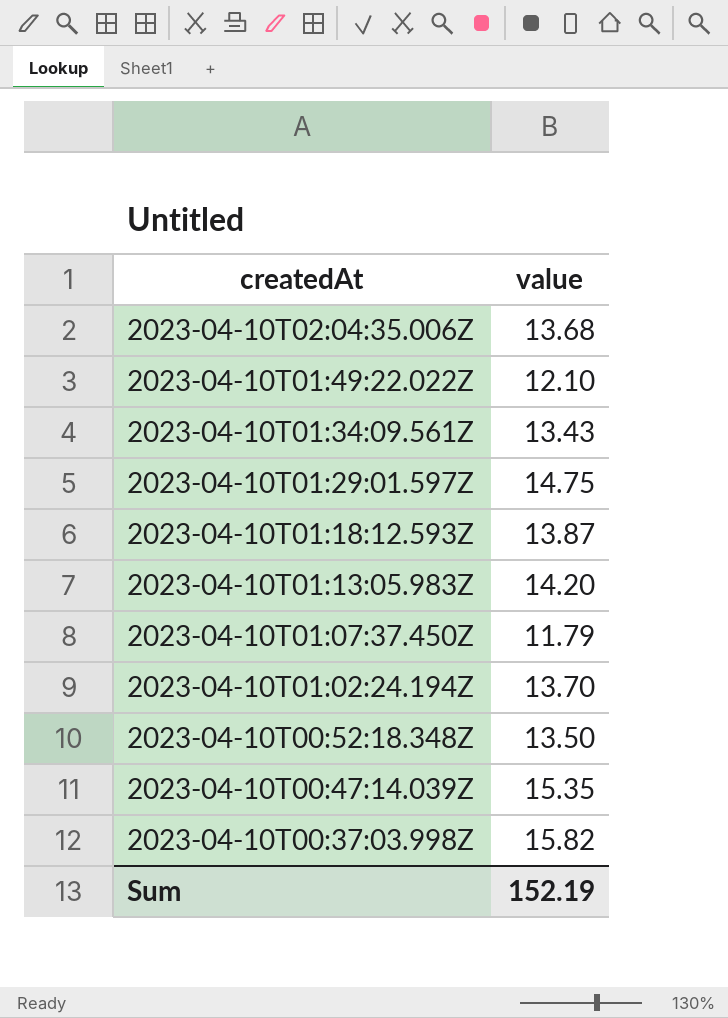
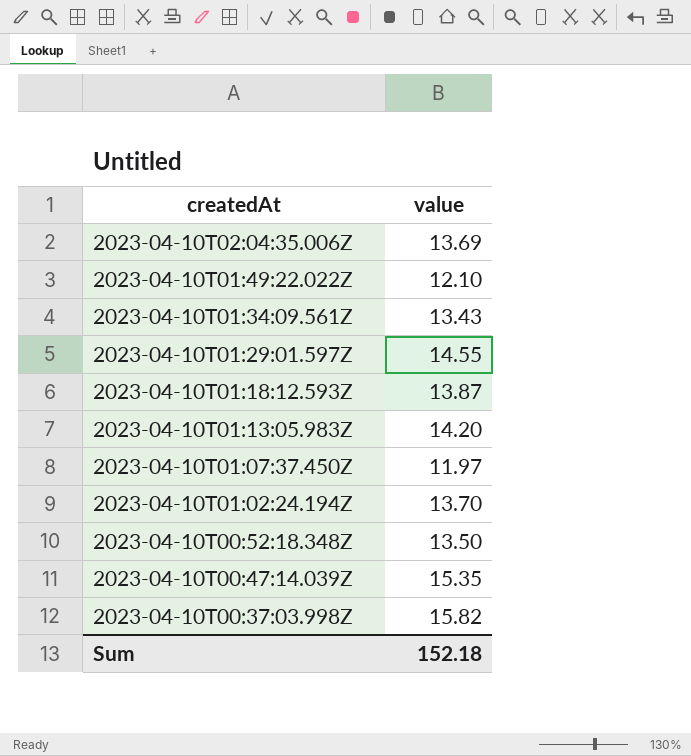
2023-04-10T02:04:35.006Z | value: 13.68 -> 13.69
2023-04-10T01:29:01.597Z | value: 14.75 -> 14.55
2023-04-10T01:07:37.450Z | value: 11.79 -> 11.97
Sum | value: 152.19 -> 152.18

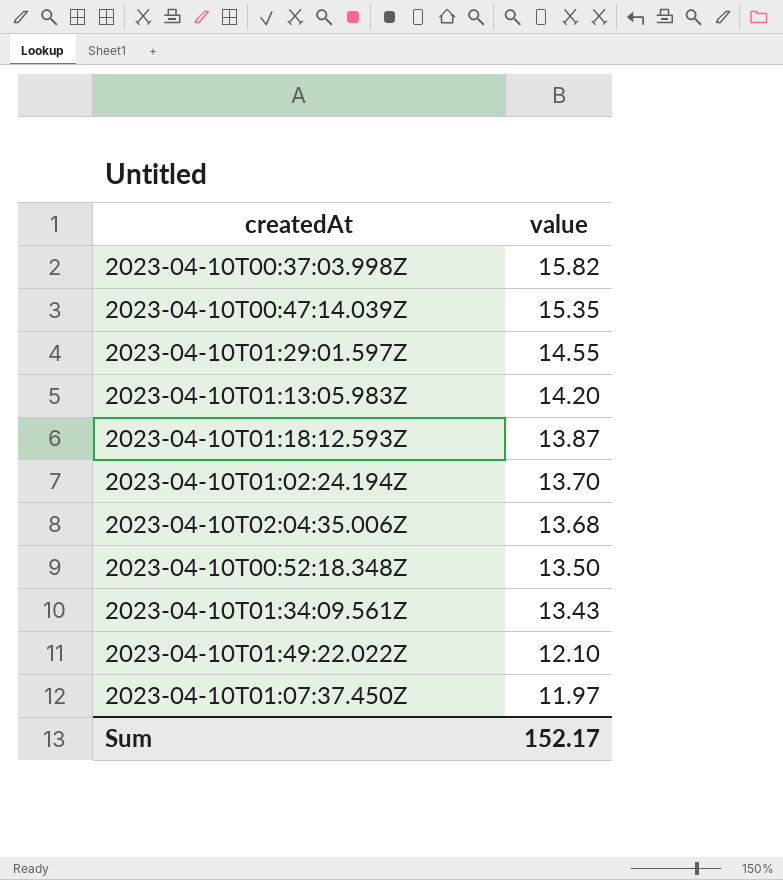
row order: createdAt descending -> value descending
2023-04-10T02:04:35.006Z | value: 13.69 -> 13.68
Sum | value: 152.18 -> 152.17

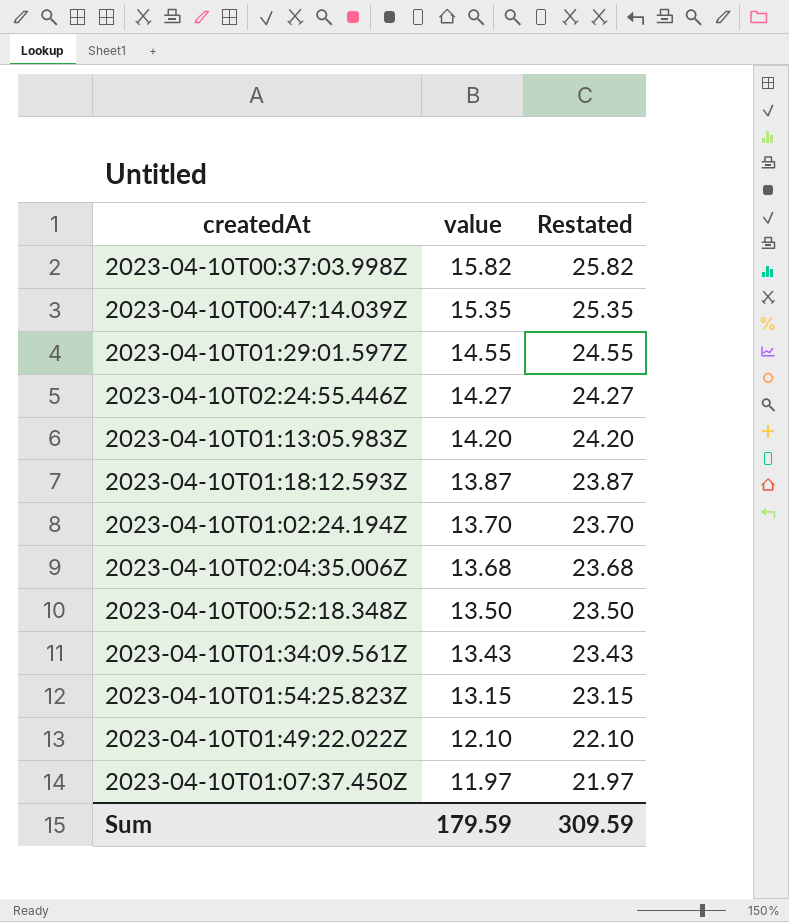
column Restated | formula: none -> [value] + 10
row 2023-04-10T02:24:55.446Z: none -> 14.27 | 24.27
row 2023-04-10T01:54:25.823Z: none -> 13.15 | 23.15
Sum | value: 152.17 -> 179.59

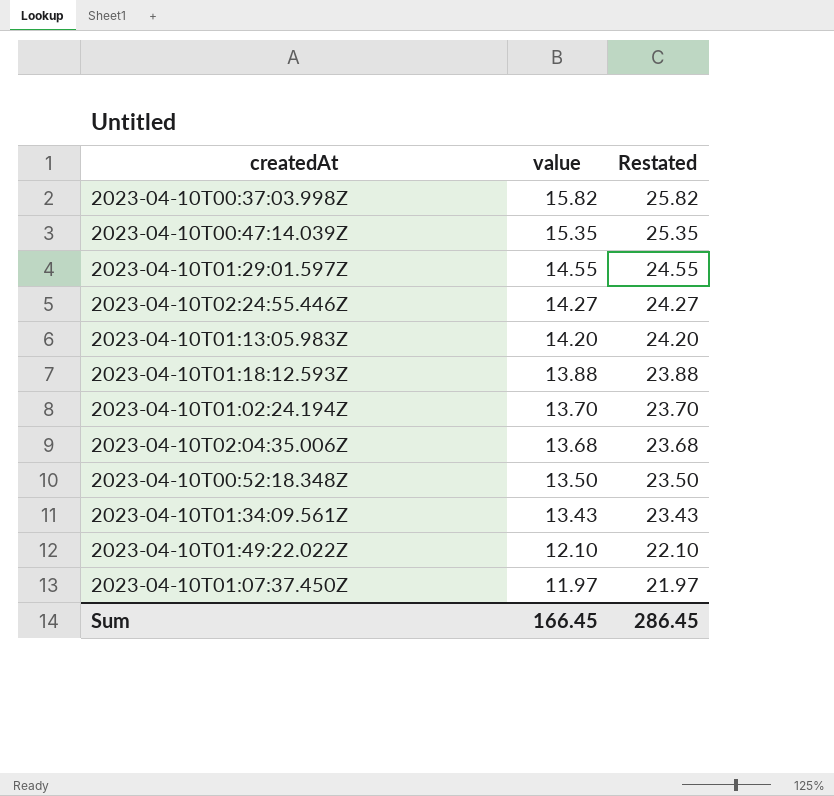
row 2023-04-10T01:54:25.823Z: 13.15 | 23.15 -> none
2023-04-10T01:18:12.593Z | value: 13.87 -> 13.88
2023-04-10T01:18:12.593Z | Restated: 23.87 -> 23.88
Sum | value: 179.59 -> 166.45
Sum | Restated: 309.59 -> 286.45

